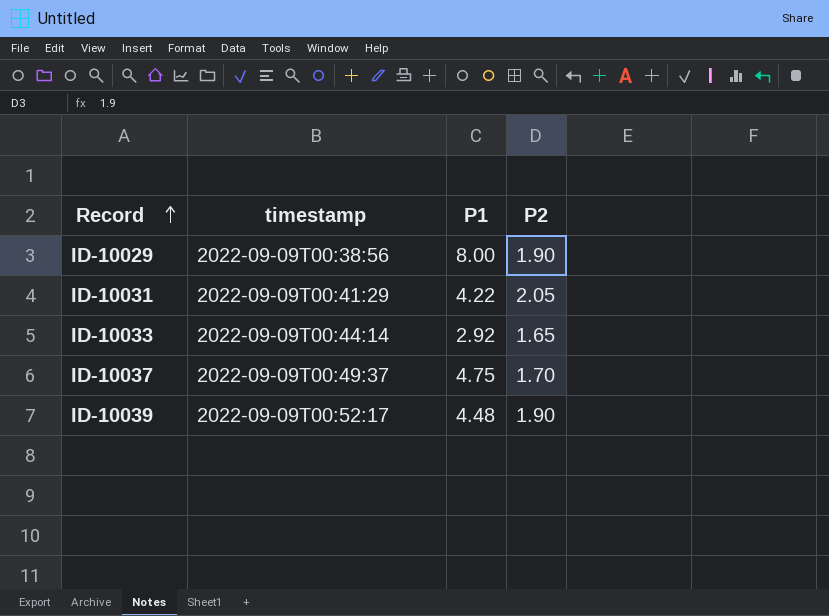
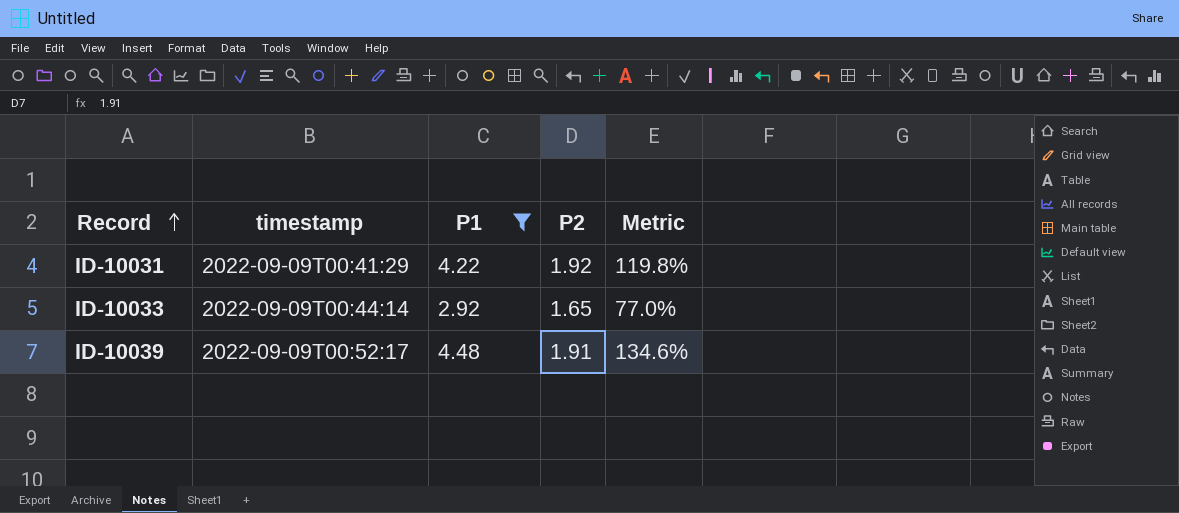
filter: none -> P1 <= 4.48
column Metric | formula: none -> ([P1] - [P2]) / [P2]
ID-10031 | P2: 2.05 -> 1.92
ID-10039 | P2: 1.90 -> 1.91

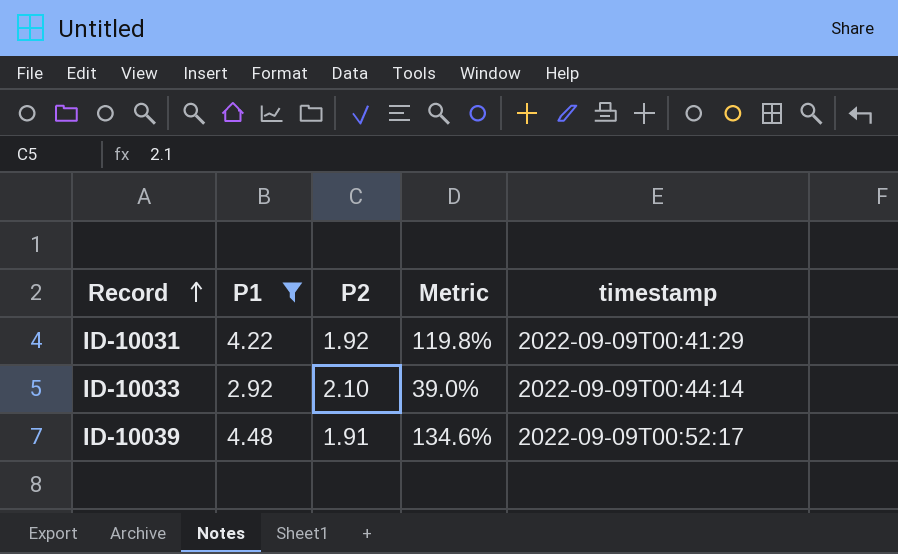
column timestamp | position: 2 -> 5
ID-10033 | P2: 1.65 -> 2.10
ID-10033 | Metric: 77.0% -> 39.0%

